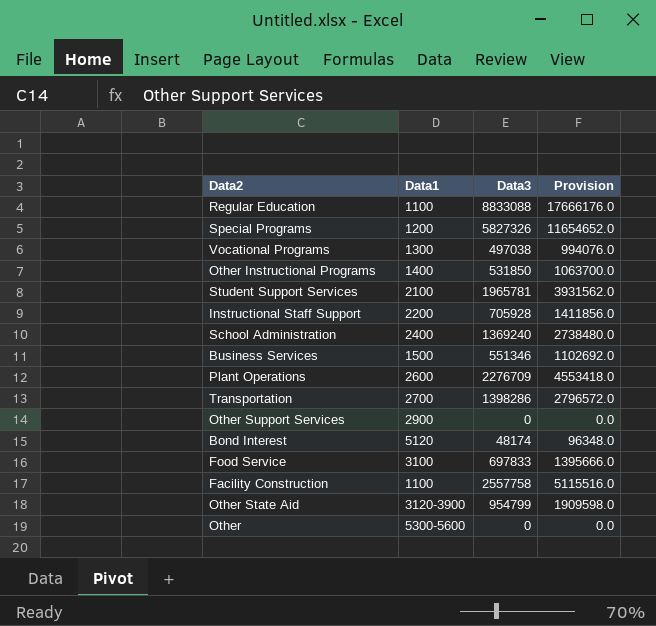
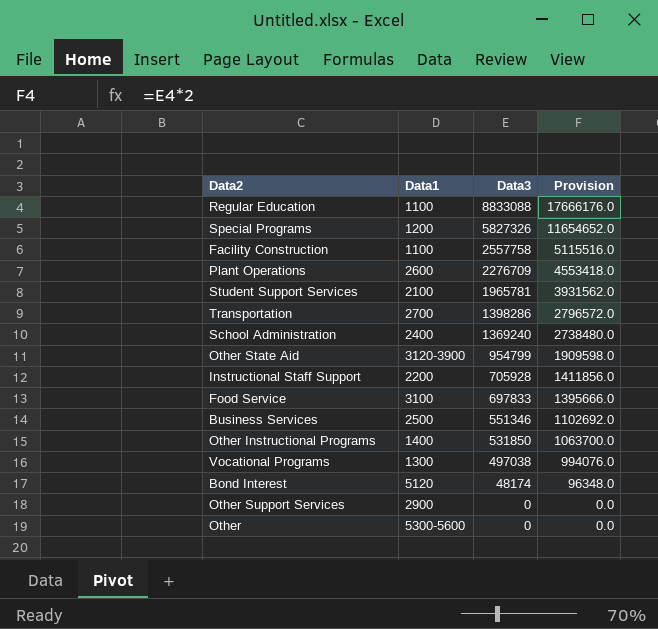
row order: none -> Data3 descending
Business Services | Data1: 1500 -> 2500

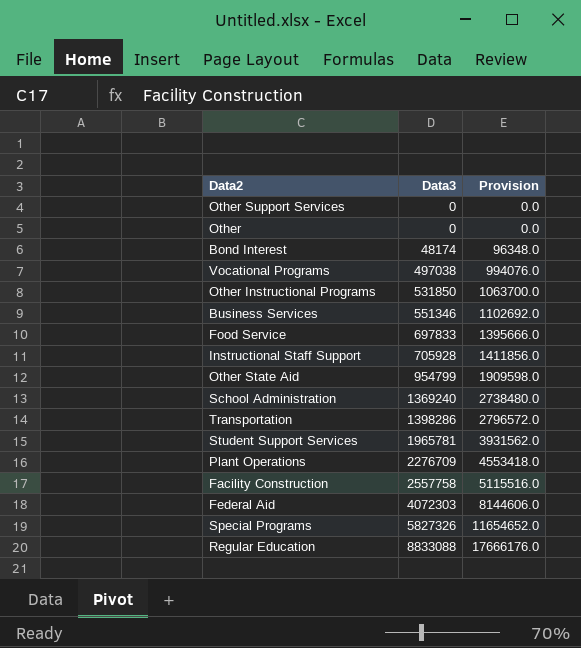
row order: Data3 descending -> Data3 ascending
column Data1 | position: 2 -> none
row Federal Aid: none -> 4072303 | 8144606.0

